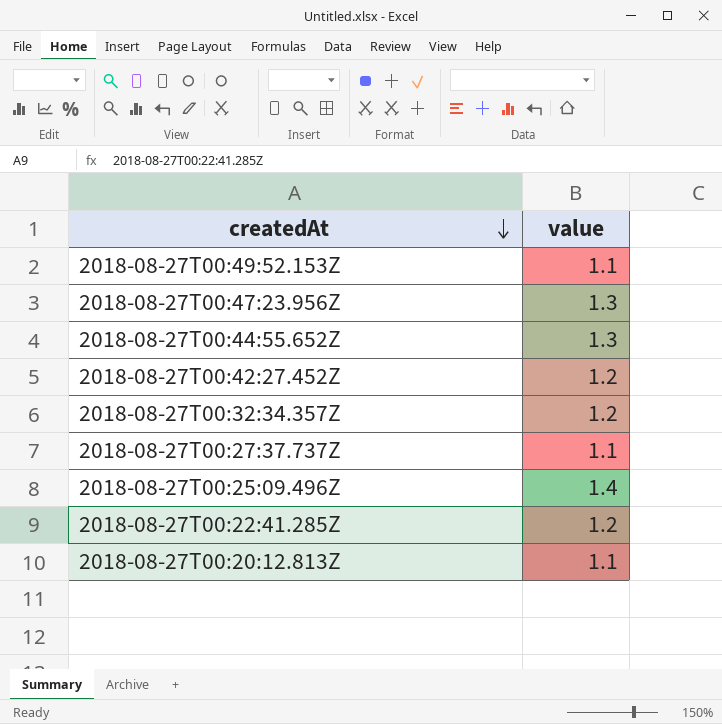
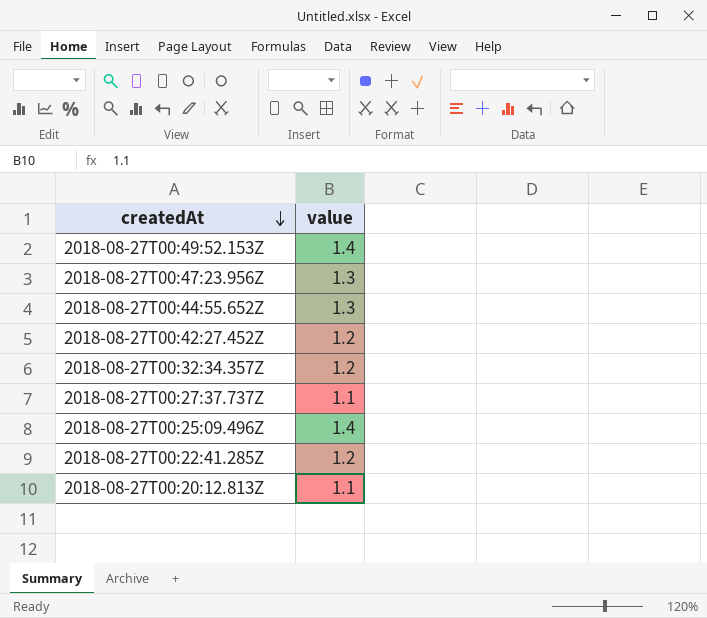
2018-08-27T00:49:52.153Z | value: 1.1 -> 1.4

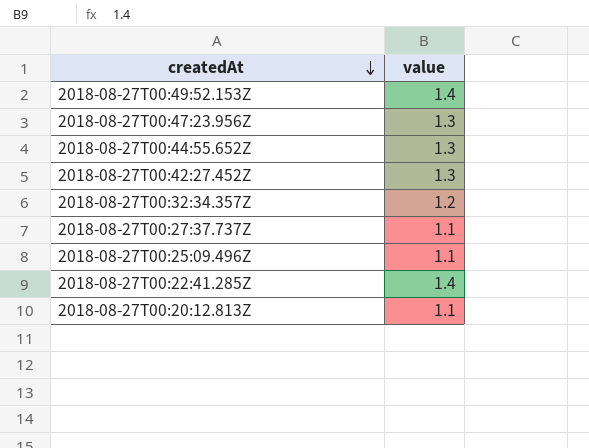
2018-08-27T00:42:27.452Z | value: 1.2 -> 1.3
2018-08-27T00:25:09.496Z | value: 1.4 -> 1.1
2018-08-27T00:22:41.285Z | value: 1.2 -> 1.4

